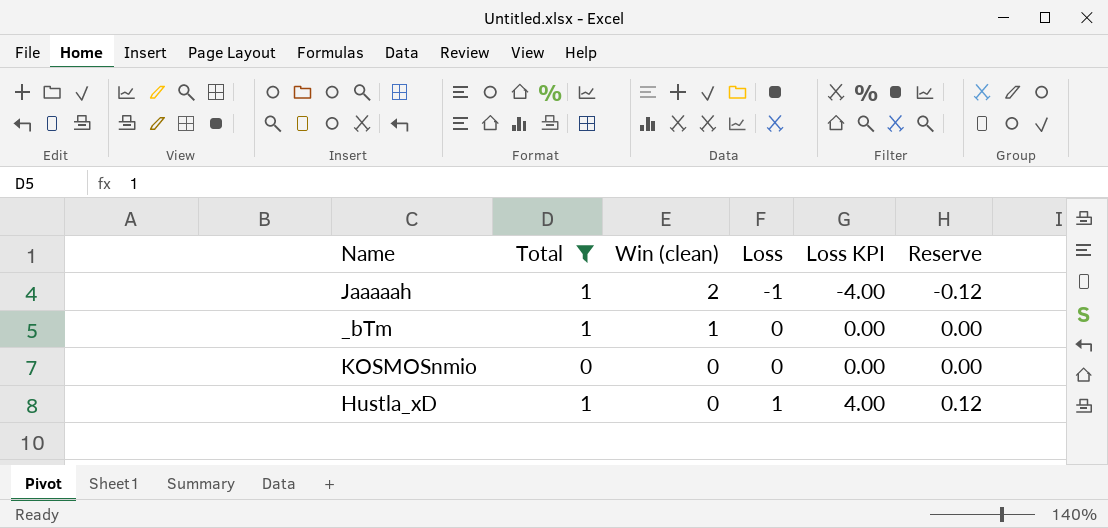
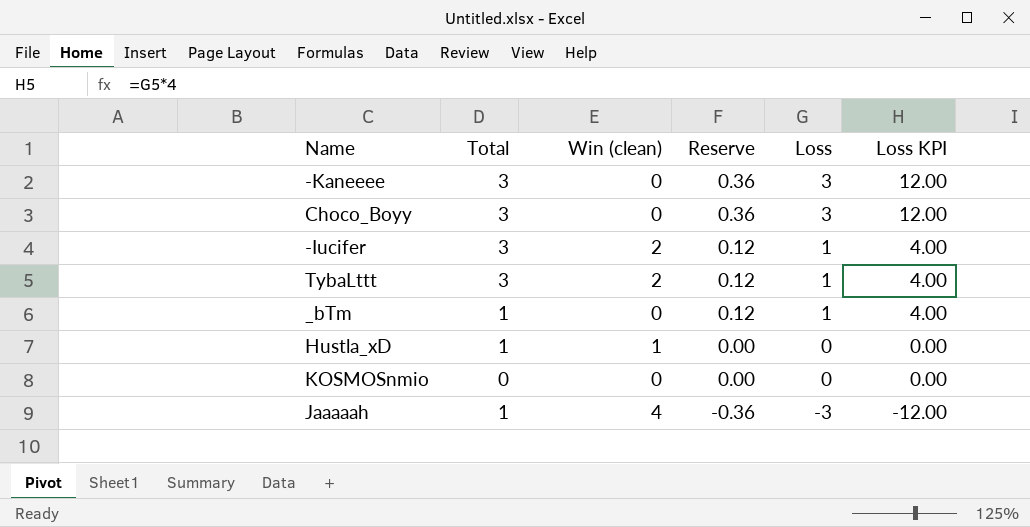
filter: Total != 3 -> none
row order: Win (clean) descending -> Reserve descending
column Reserve | position: 6 -> 4
_bTm | Win (clean): 1 -> 0
_bTm | Reserve: 0.00 -> 0.12
_bTm | Loss: 0 -> 1
_bTm | Loss KPI: 0.00 -> 4.00
Hustla_xD | Win (clean): 0 -> 1
Hustla_xD | Reserve: 0.12 -> 0.00
Hustla_xD | Loss: 1 -> 0
Hustla_xD | Loss KPI: 4.00 -> 0.00
Jaaaaah | Win (clean): 2 -> 4
Jaaaaah | Reserve: -0.12 -> -0.36
Jaaaaah | Loss: -1 -> -3
Jaaaaah | Loss KPI: -4.00 -> -12.00

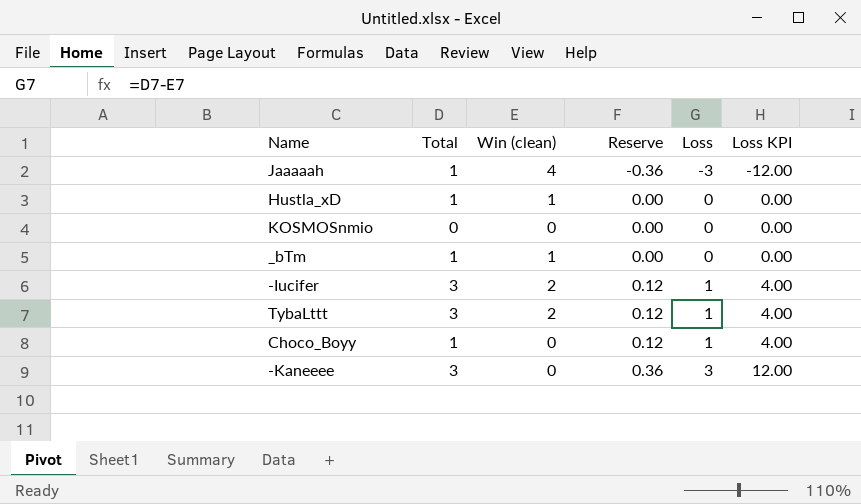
row order: Reserve descending -> Reserve ascending
_bTm | Win (clean): 0 -> 1
_bTm | Reserve: 0.12 -> 0.00
_bTm | Loss: 1 -> 0
_bTm | Loss KPI: 4.00 -> 0.00
Choco_Boyy | Total: 3 -> 1
Choco_Boyy | Reserve: 0.36 -> 0.12
Choco_Boyy | Loss: 3 -> 1
Choco_Boyy | Loss KPI: 12.00 -> 4.00

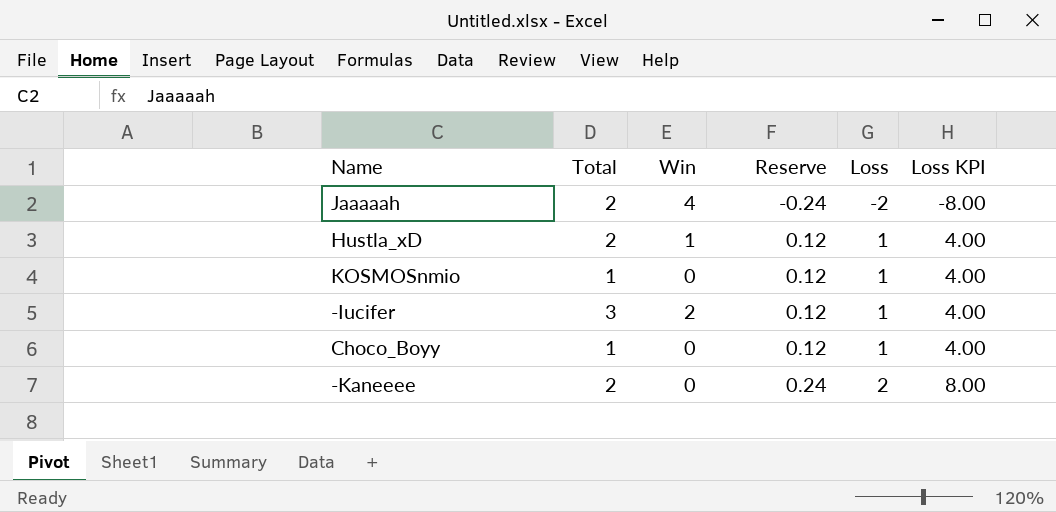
column name: Win (clean) -> Win
row _bTm: 1 | 1 | 0.00 | 0 | 0.00 -> none
row TybaLttt: 3 | 2 | 0.12 | 1 | 4.00 -> none
Jaaaaah | Total: 1 -> 2
Jaaaaah | Reserve: -0.36 -> -0.24
Jaaaaah | Loss: -3 -> -2
Jaaaaah | Loss KPI: -12.00 -> -8.00
Hustla_xD | Total: 1 -> 2
Hustla_xD | Reserve: 0.00 -> 0.12
Hustla_xD | Loss: 0 -> 1
Hustla_xD | Loss KPI: 0.00 -> 4.00
KOSMOSnmio | Total: 0 -> 1
KOSMOSnmio | Reserve: 0.00 -> 0.12
KOSMOSnmio | Loss: 0 -> 1
KOSMOSnmio | Loss KPI: 0.00 -> 4.00
-Kaneeee | Total: 3 -> 2
-Kaneeee | Reserve: 0.36 -> 0.24
-Kaneeee | Loss: 3 -> 2
-Kaneeee | Loss KPI: 12.00 -> 8.00

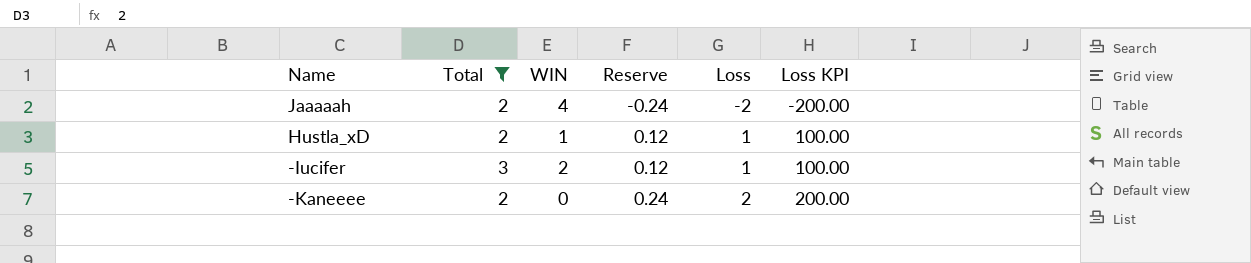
filter: none -> Total != 1
column name: Win -> WIN
column Loss KPI | formula: [Loss] * 4 -> [Loss] * 100

